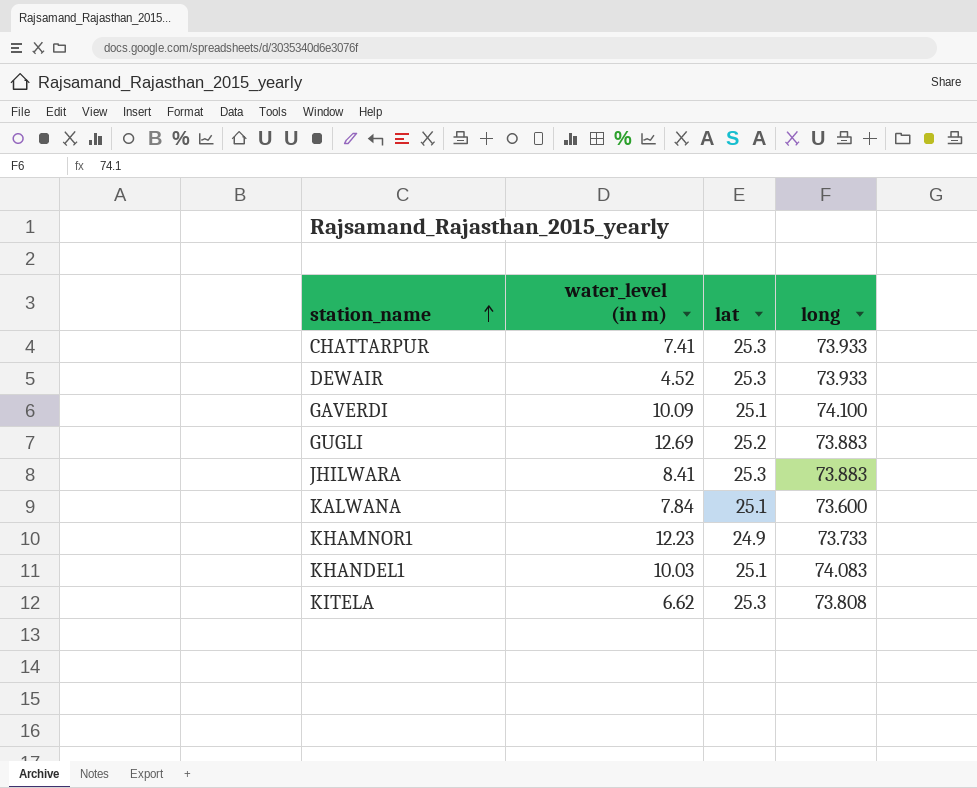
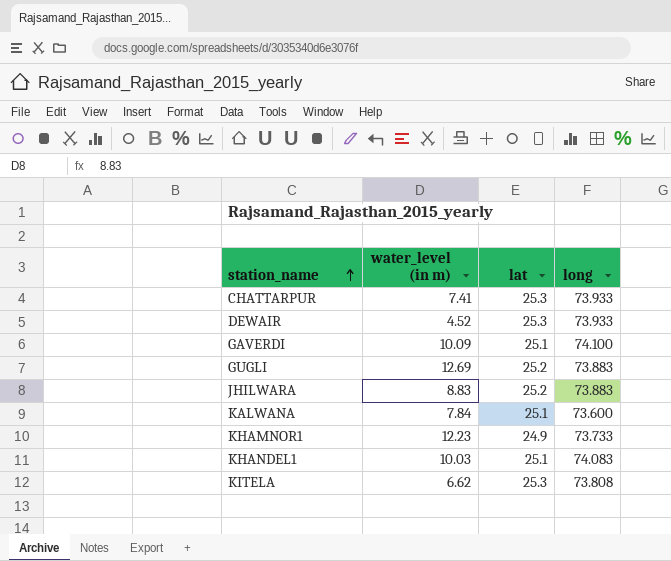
JHILWARA | water_level (in m): 8.41 -> 8.83
JHILWARA | lat: 25.3 -> 25.2

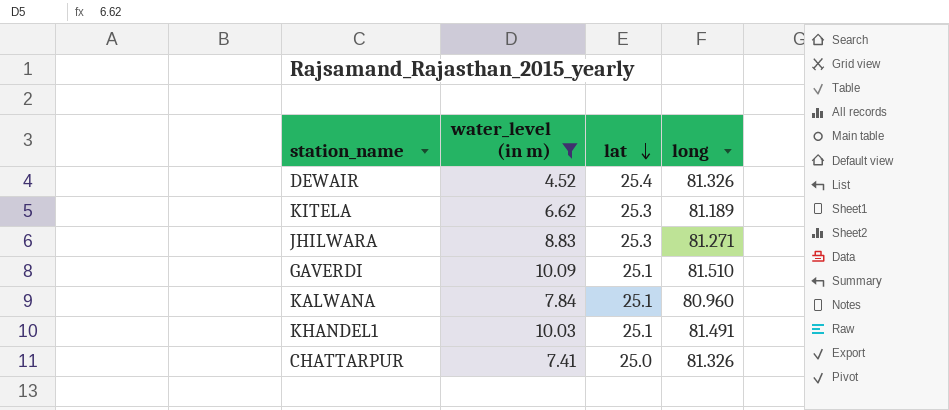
filter: none -> water_level (in m) <= 10.09
row order: station_name ascending -> lat descending
DEWAIR | lat: 25.3 -> 25.4
DEWAIR | long: 73.933 -> 81.326
KITELA | long: 73.808 -> 81.189
JHILWARA | lat: 25.2 -> 25.3
JHILWARA | long: 73.883 -> 81.271
GAVERDI | long: 74.100 -> 81.510
KALWANA | long: 73.600 -> 80.960
KHANDEL1 | long: 74.083 -> 81.491
CHATTARPUR | lat: 25.3 -> 25.0
CHATTARPUR | long: 73.933 -> 81.326

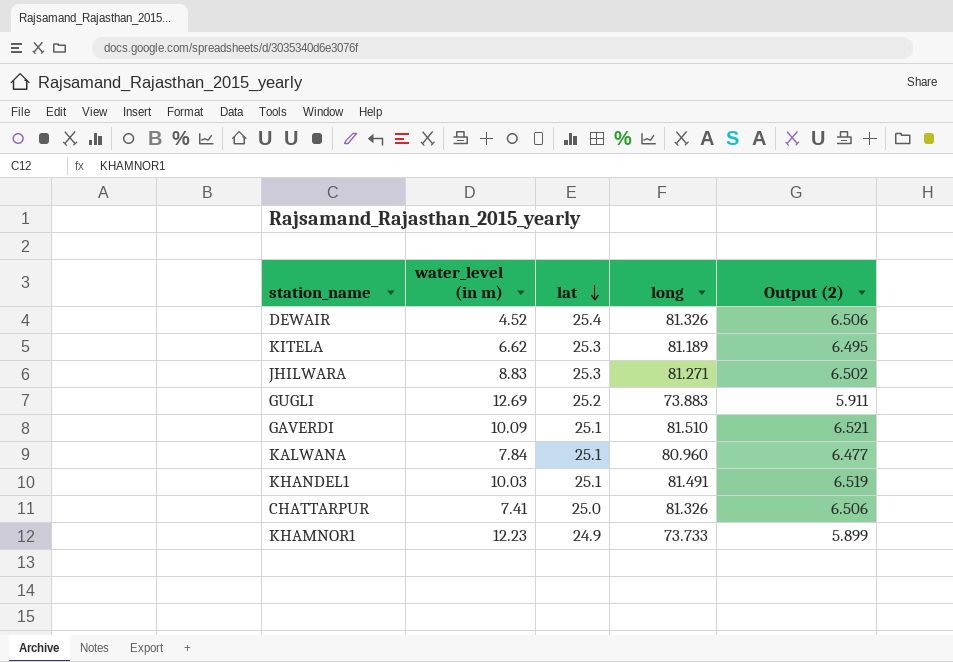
filter: water_level (in m) <= 10.09 -> none
column Output (2) | formula: none -> [long] * 0.08

